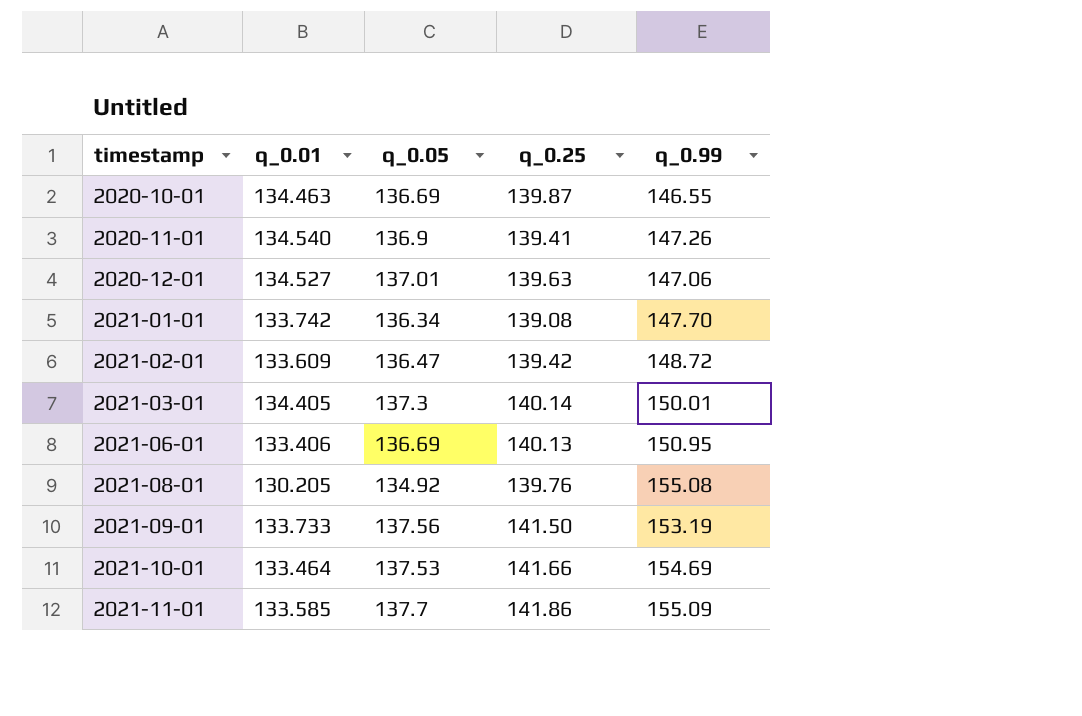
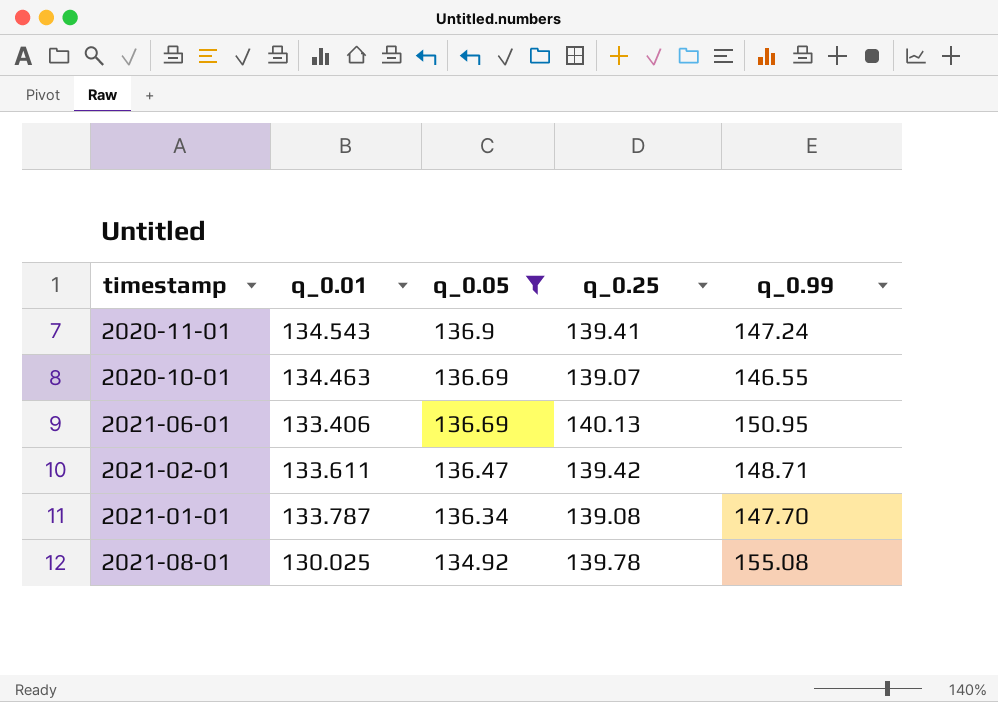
filter: none -> q_0.05 <= 136.9
row order: timestamp ascending -> q_0.05 descending
2020-11-01 | q_0.01: 134.540 -> 134.543
2020-11-01 | q_0.99: 147.26 -> 147.24
2020-10-01 | q_0.25: 139.87 -> 139.07
2021-02-01 | q_0.01: 133.609 -> 133.611
2021-02-01 | q_0.99: 148.72 -> 148.71
2021-01-01 | q_0.01: 133.742 -> 133.787
2021-08-01 | q_0.01: 130.205 -> 130.025
2021-08-01 | q_0.25: 139.76 -> 139.78

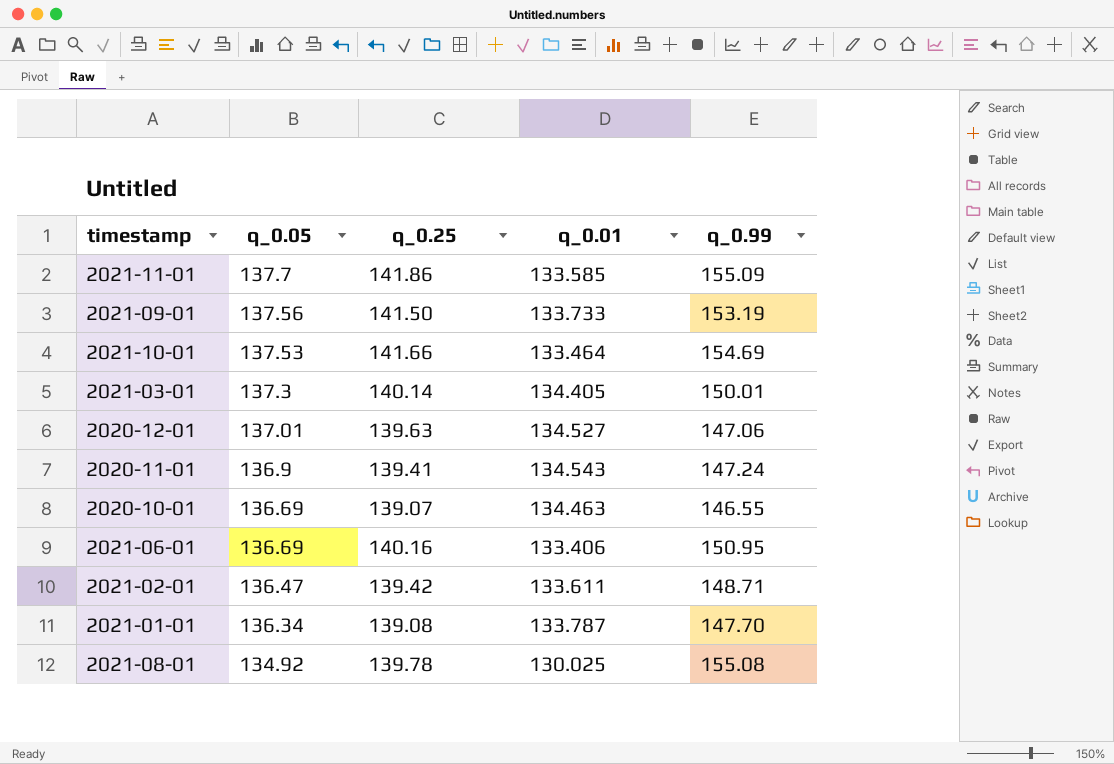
filter: q_0.05 <= 136.9 -> none
column q_0.01 | position: 2 -> 4
2021-06-01 | q_0.25: 140.13 -> 140.16

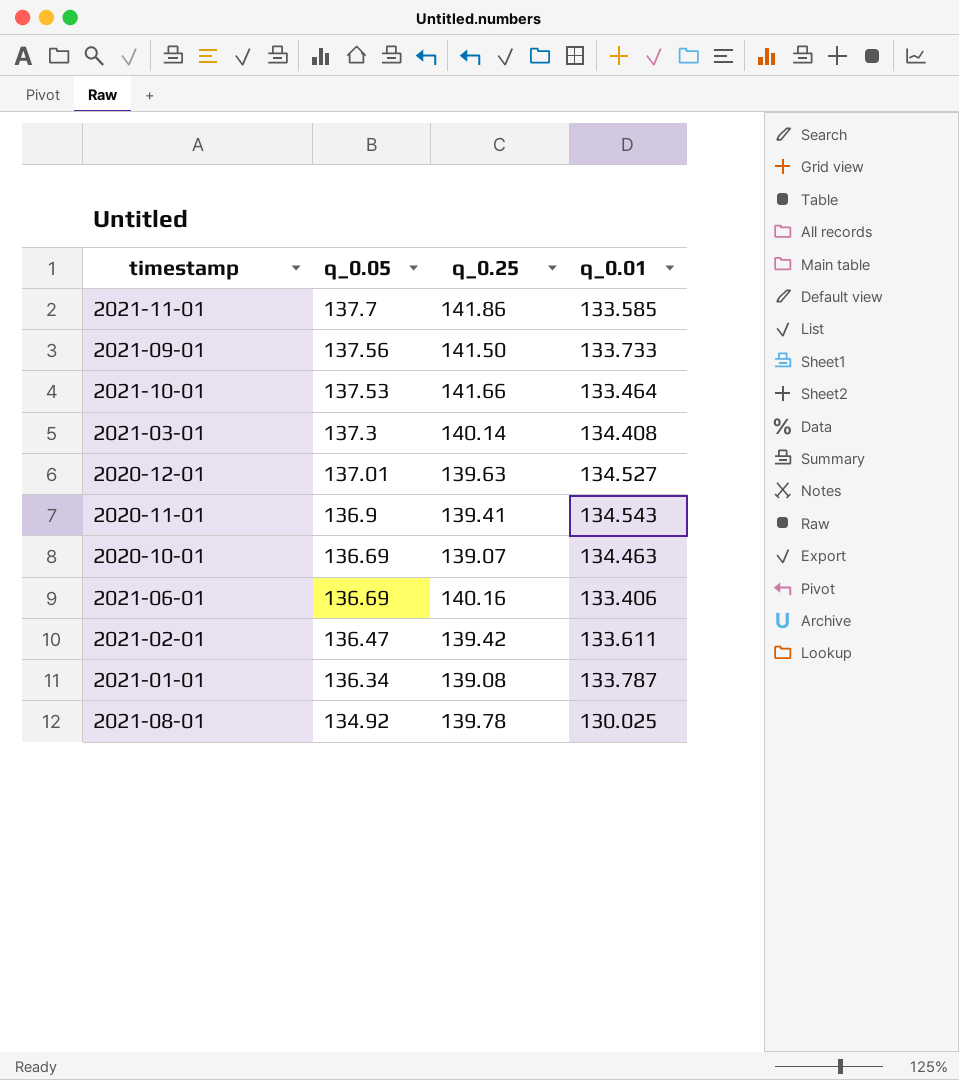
column q_0.99 | position: 5 -> none
2021-03-01 | q_0.01: 134.405 -> 134.408

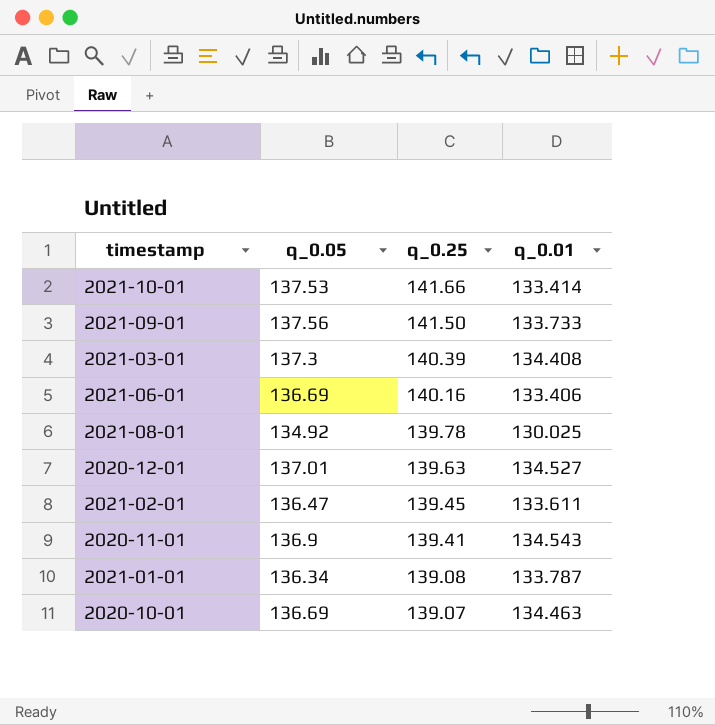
row order: q_0.05 descending -> q_0.25 descending
row 2021-11-01: 137.7 | 141.86 | 133.585 -> none
2021-10-01 | q_0.01: 133.464 -> 133.414
2021-03-01 | q_0.25: 140.14 -> 140.39
2021-02-01 | q_0.25: 139.42 -> 139.45

